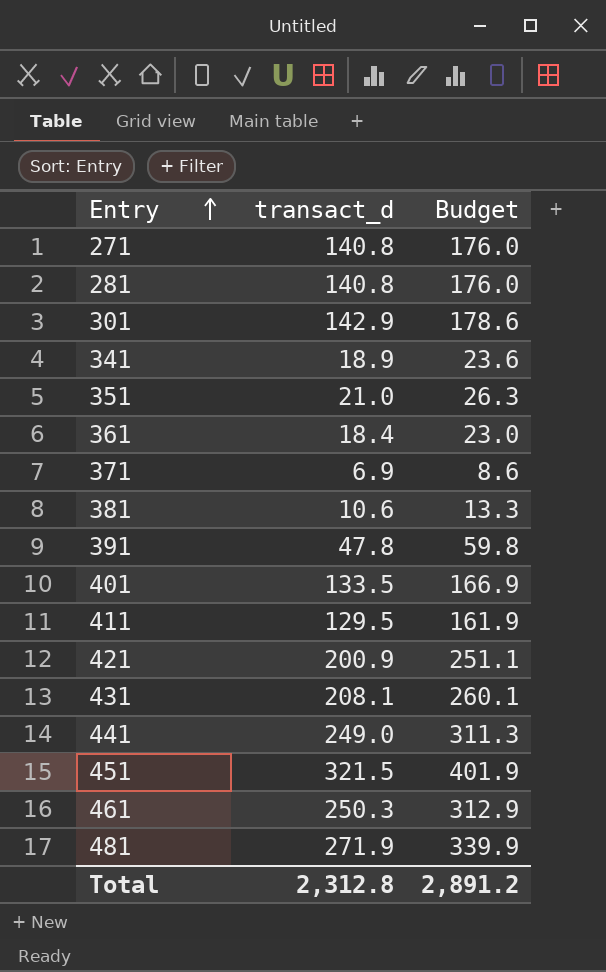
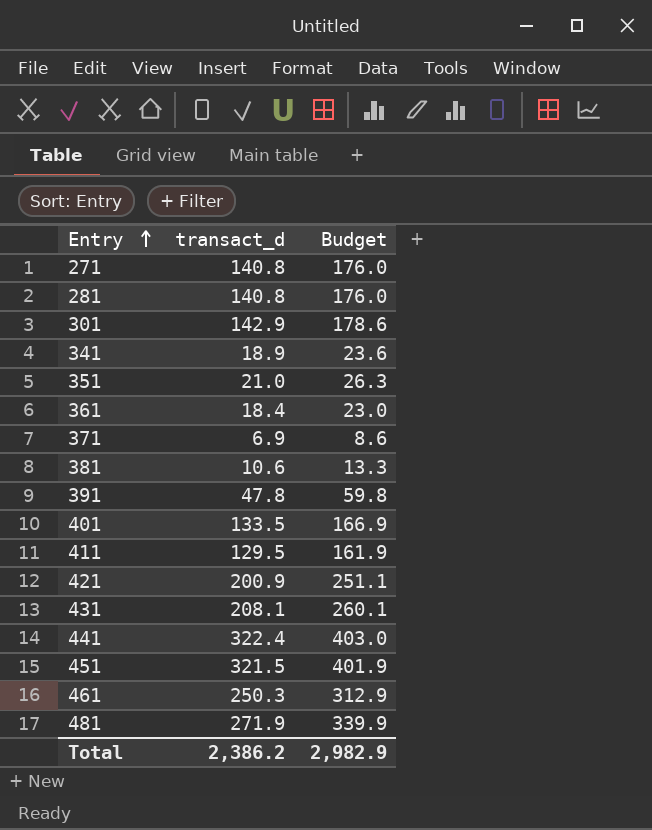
441 | transact_d: 249.0 -> 322.4
441 | Budget: 311.3 -> 403.0
Total | transact_d: 2,312.8 -> 2,386.2
Total | Budget: 2,891.2 -> 2,982.9

